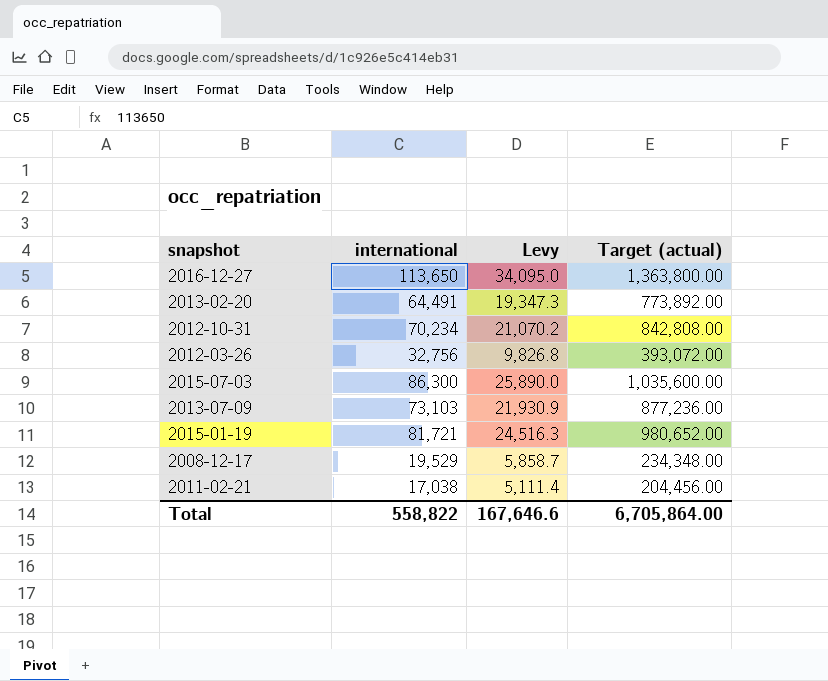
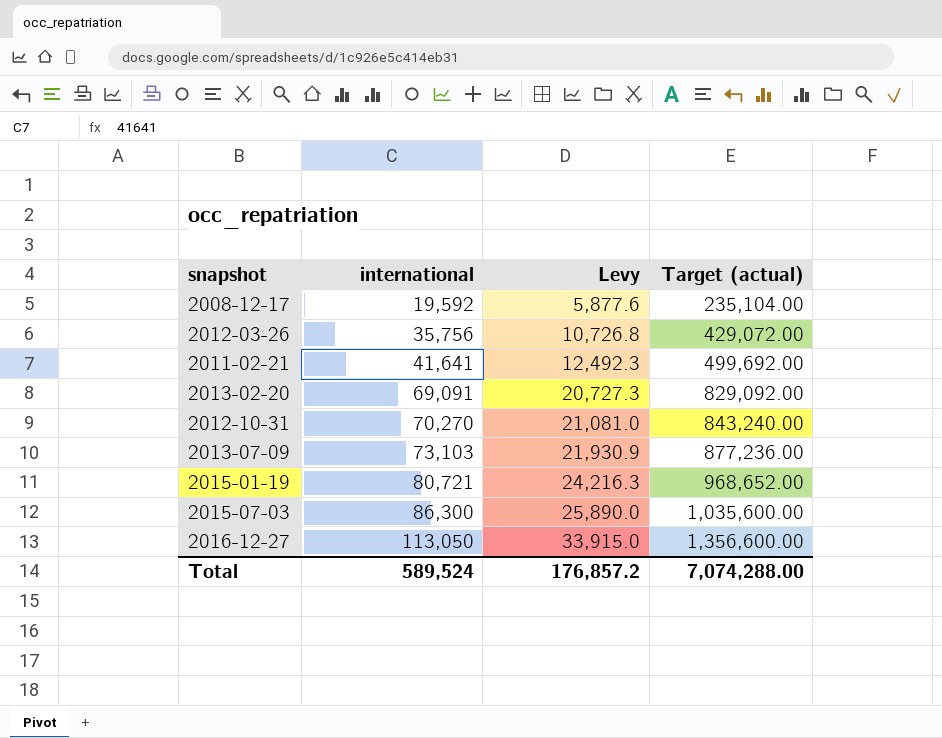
row order: none -> international ascending
2008-12-17 | international: 19,529 -> 19,592
2008-12-17 | Levy: 5,858.7 -> 5,877.6
2008-12-17 | Target (actual): 234,348.00 -> 235,104.00
2012-03-26 | international: 32,756 -> 35,756
2012-03-26 | Levy: 9,826.8 -> 10,726.8
2012-03-26 | Target (actual): 393,072.00 -> 429,072.00
2011-02-21 | international: 17,038 -> 41,641
2011-02-21 | Levy: 5,111.4 -> 12,492.3
2011-02-21 | Target (actual): 204,456.00 -> 499,692.00
2013-02-20 | international: 64,491 -> 69,091
2013-02-20 | Levy: 19,347.3 -> 20,727.3
2013-02-20 | Target (actual): 773,892.00 -> 829,092.00
2012-10-31 | international: 70,234 -> 70,270
2012-10-31 | Levy: 21,070.2 -> 21,081.0
2012-10-31 | Target (actual): 842,808.00 -> 843,240.00
2015-01-19 | international: 81,721 -> 80,721
2015-01-19 | Levy: 24,516.3 -> 24,216.3
2015-01-19 | Target (actual): 980,652.00 -> 968,652.00
2016-12-27 | international: 113,650 -> 113,050
2016-12-27 | Levy: 34,095.0 -> 33,915.0
2016-12-27 | Target (actual): 1,363,800.00 -> 1,356,600.00
Total | international: 558,822 -> 589,524
Total | Levy: 167,646.6 -> 176,857.2
Total | Target (actual): 6,705,864.00 -> 7,074,288.00

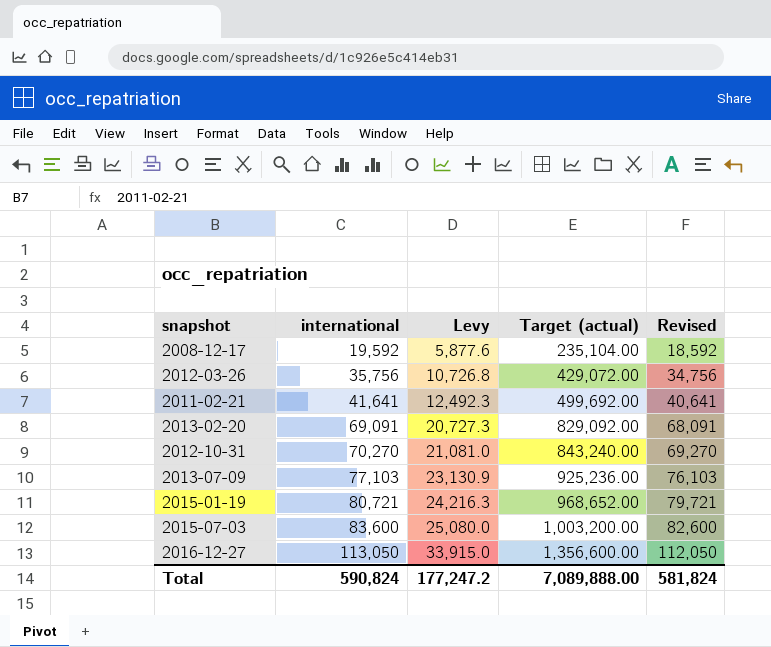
column Revised | formula: none -> [international] - 1000
2013-07-09 | international: 73,103 -> 77,103
2013-07-09 | Levy: 21,930.9 -> 23,130.9
2013-07-09 | Target (actual): 877,236.00 -> 925,236.00
2015-07-03 | international: 86,300 -> 83,600
2015-07-03 | Levy: 25,890.0 -> 25,080.0
2015-07-03 | Target (actual): 1,035,600.00 -> 1,003,200.00
Total | international: 589,524 -> 590,824
Total | Levy: 176,857.2 -> 177,247.2
Total | Target (actual): 7,074,288.00 -> 7,089,888.00

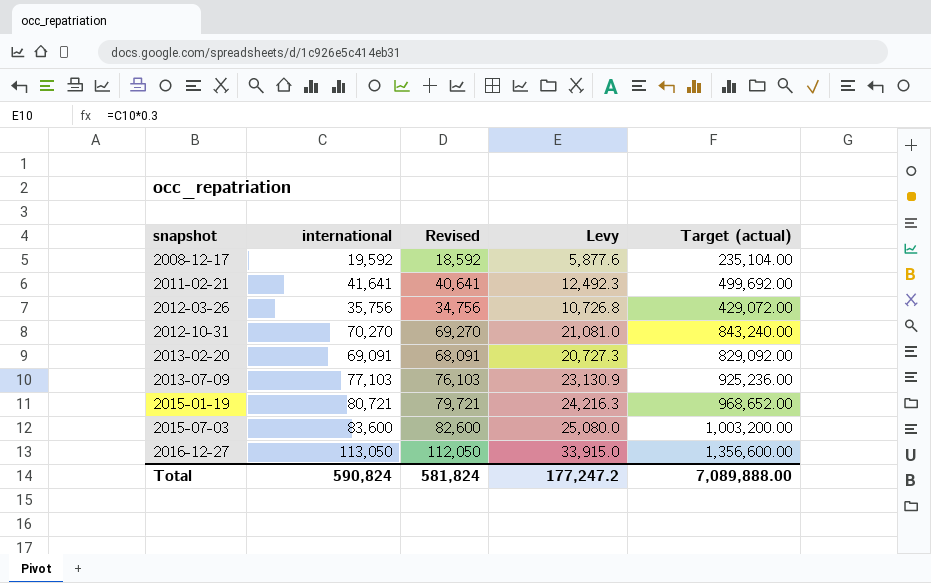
row order: international ascending -> snapshot ascending
column Revised | position: 5 -> 3

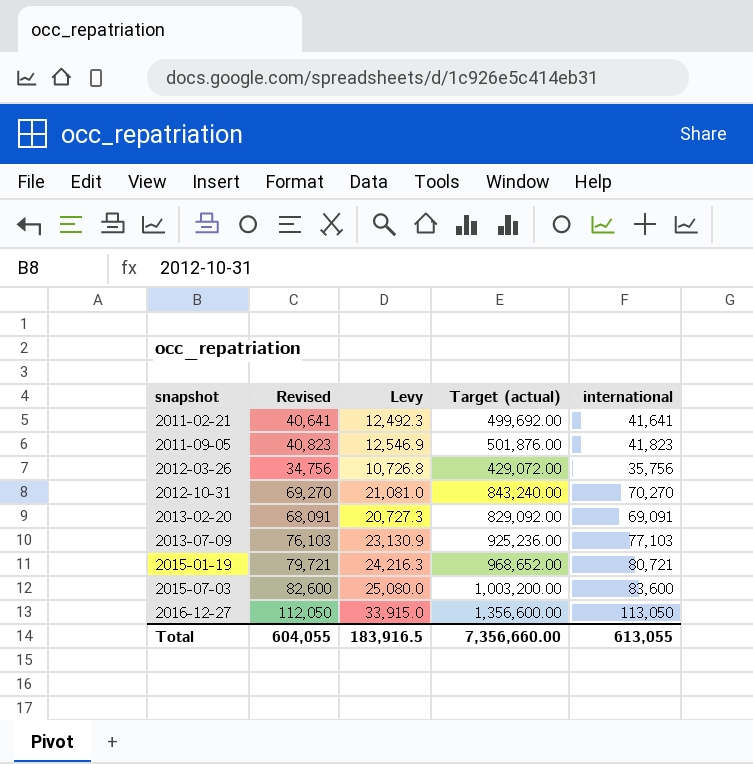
column international | position: 2 -> 5
row 2008-12-17: 19,592 | 18,592 | 5,877.6 | 235,104.00 -> none
row 2011-09-05: none -> 40,823 | 12,546.9 | 501,876.00 | 41,823
Total | Revised: 581,824 -> 604,055
Total | Levy: 177,247.2 -> 183,916.5
Total | Target (actual): 7,089,888.00 -> 7,356,660.00
Total | international: 590,824 -> 613,055

